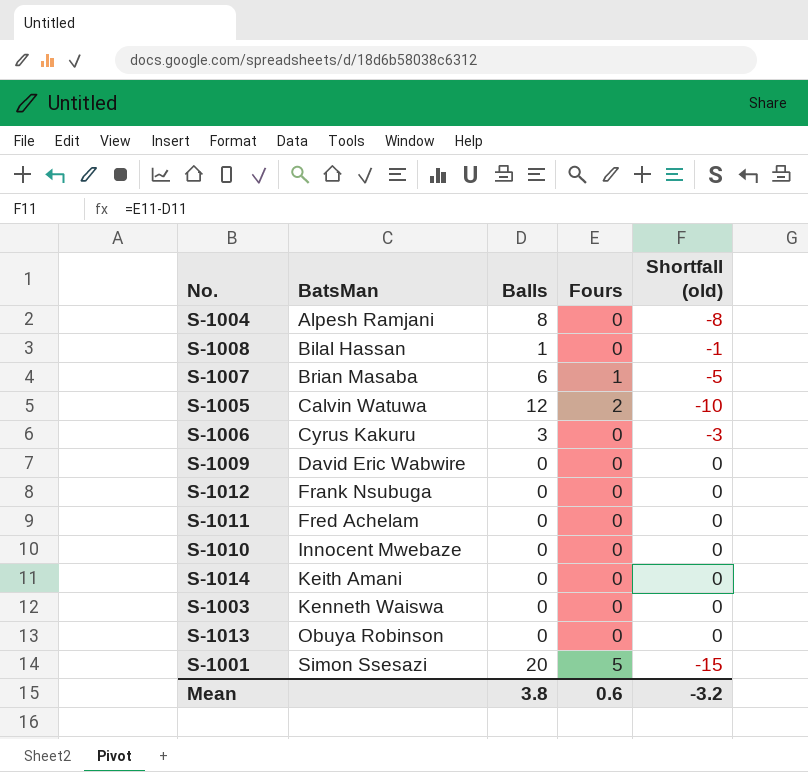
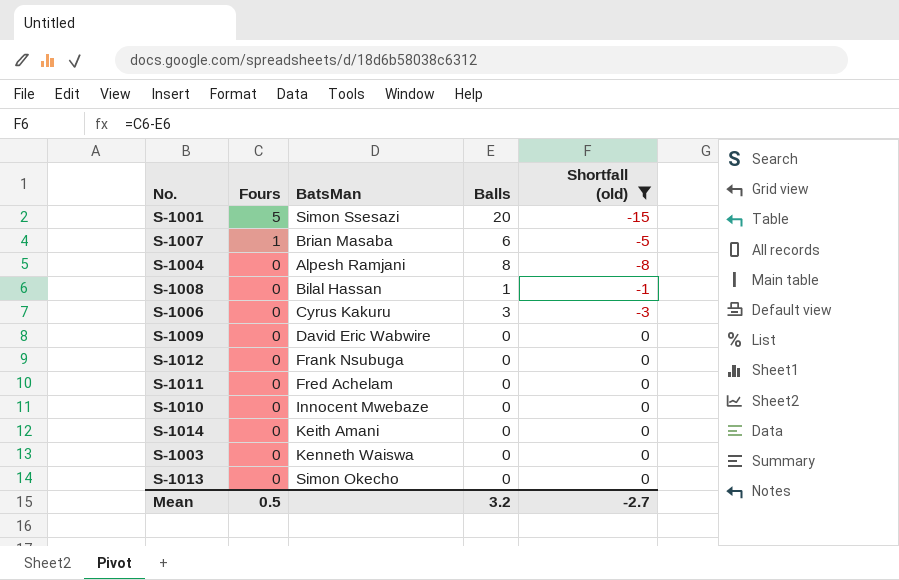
filter: none -> Shortfall (old) != -10
row order: BatsMan ascending -> Fours descending
column Fours | position: 4 -> 2
S-1013 | BatsMan: Obuya Robinson -> Simon Okecho
Mean | Fours: 0.6 -> 0.5
Mean | Balls: 3.8 -> 3.2
Mean | Shortfall (old): -3.2 -> -2.7

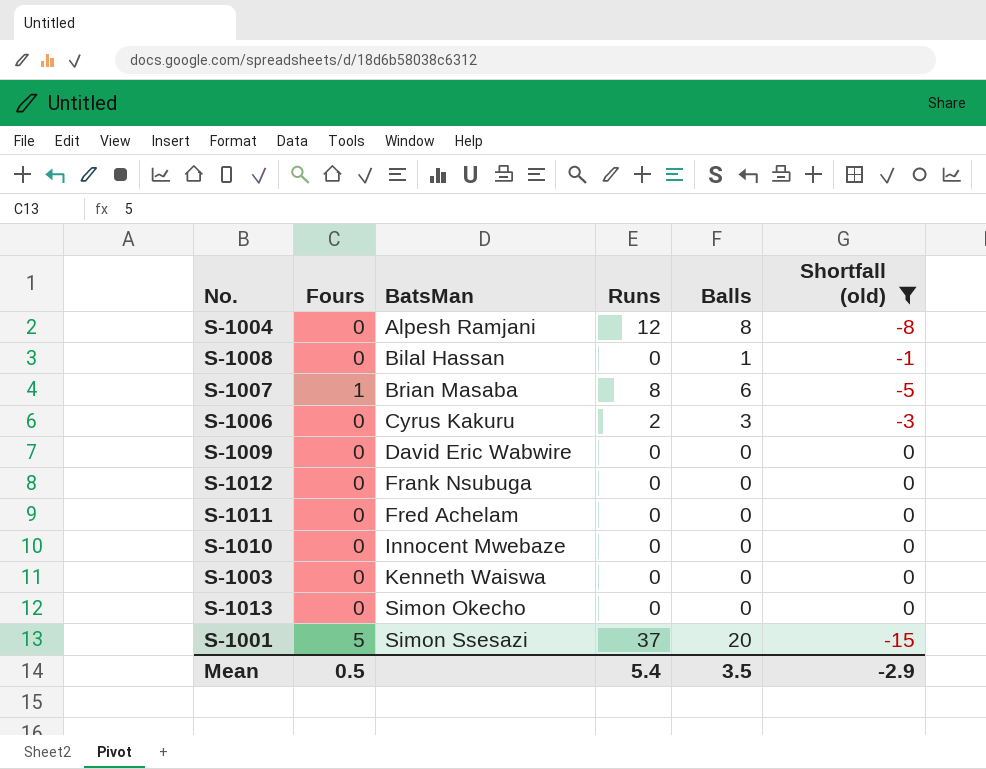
row order: Fours descending -> BatsMan ascending
column Runs | position: none -> 4
row S-1014: 0 | Keith Amani | 0 | 0 -> none
Mean | Balls: 3.2 -> 3.5
Mean | Shortfall (old): -2.7 -> -2.9

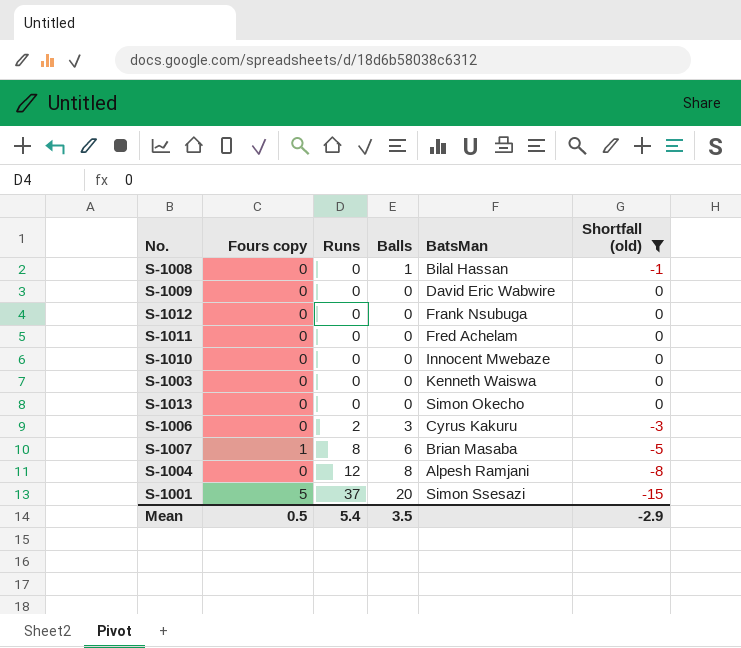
row order: BatsMan ascending -> Runs ascending
column name: Fours -> Fours copy
column BatsMan | position: 3 -> 5

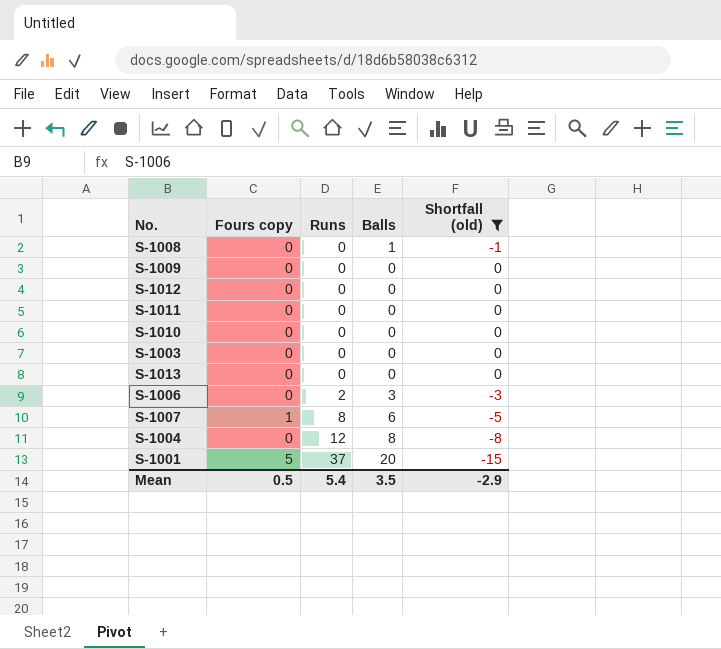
column BatsMan | position: 5 -> none

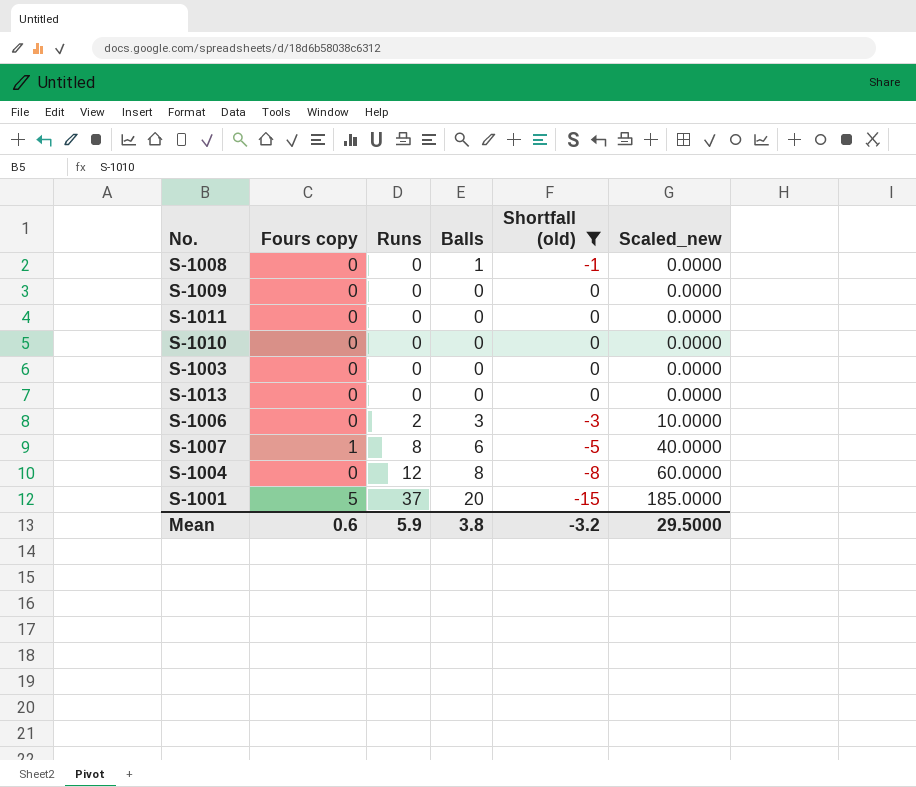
column Scaled_new | formula: none -> [Runs] * 5
row S-1012: 0 | 0 | 0 | 0 -> none
Mean | Fours copy: 0.5 -> 0.6
Mean | Runs: 5.4 -> 5.9
Mean | Balls: 3.5 -> 3.8
Mean | Shortfall (old): -2.9 -> -3.2

